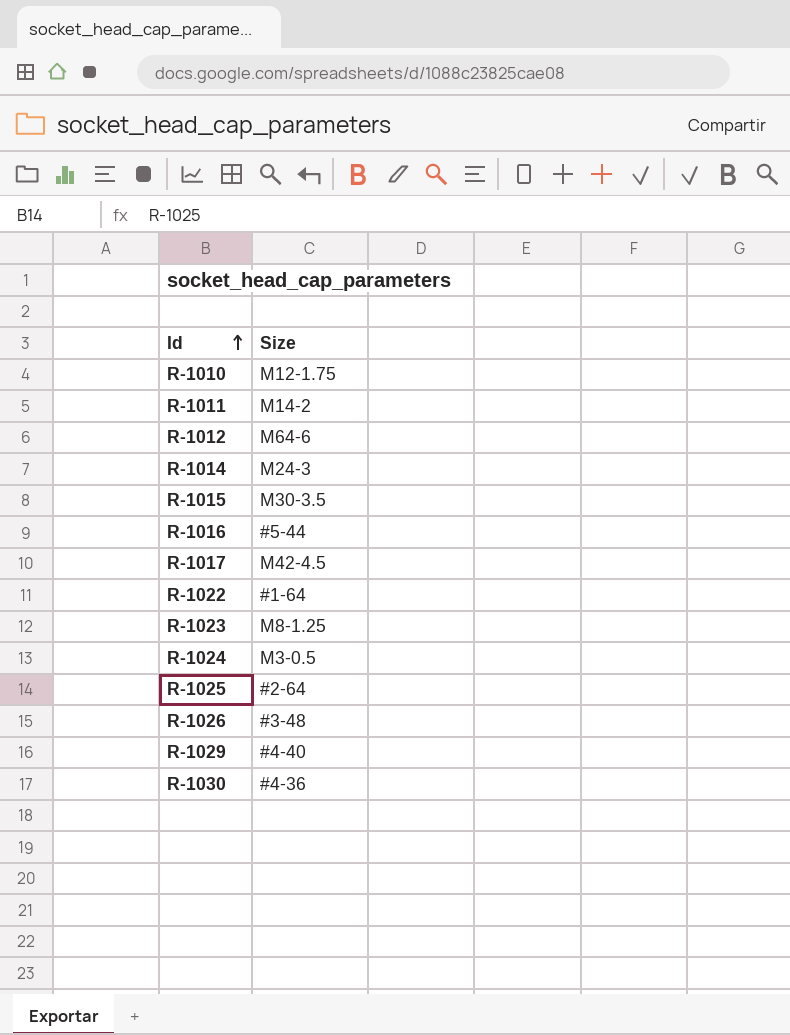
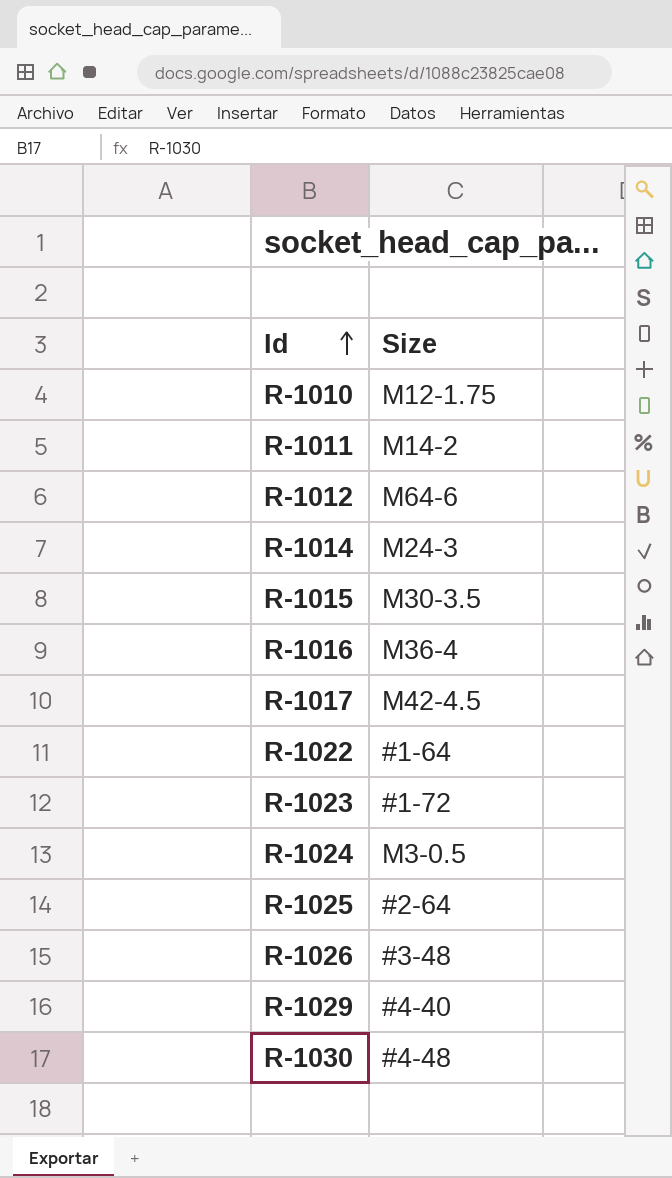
R-1016 | Size: #5-44 -> M36-4
R-1023 | Size: M8-1.25 -> #1-72
R-1030 | Size: #4-36 -> #4-48

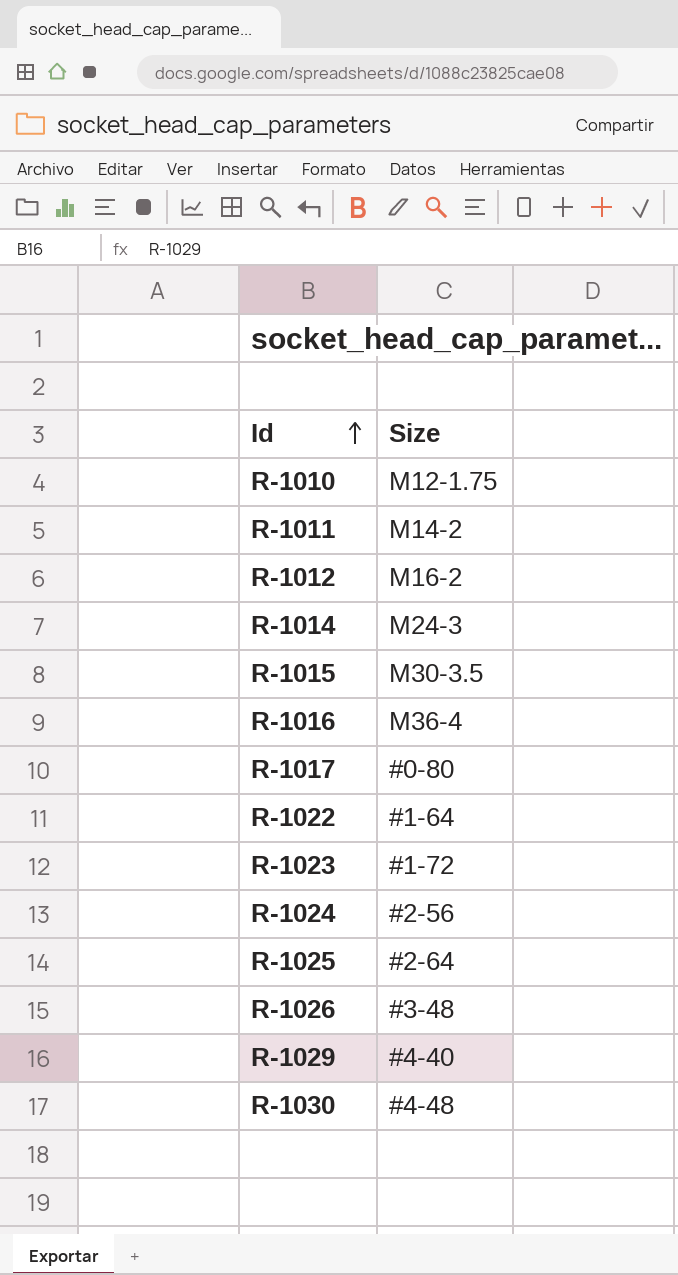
R-1012 | Size: M64-6 -> M16-2
R-1017 | Size: M42-4.5 -> #0-80
R-1024 | Size: M3-0.5 -> #2-56

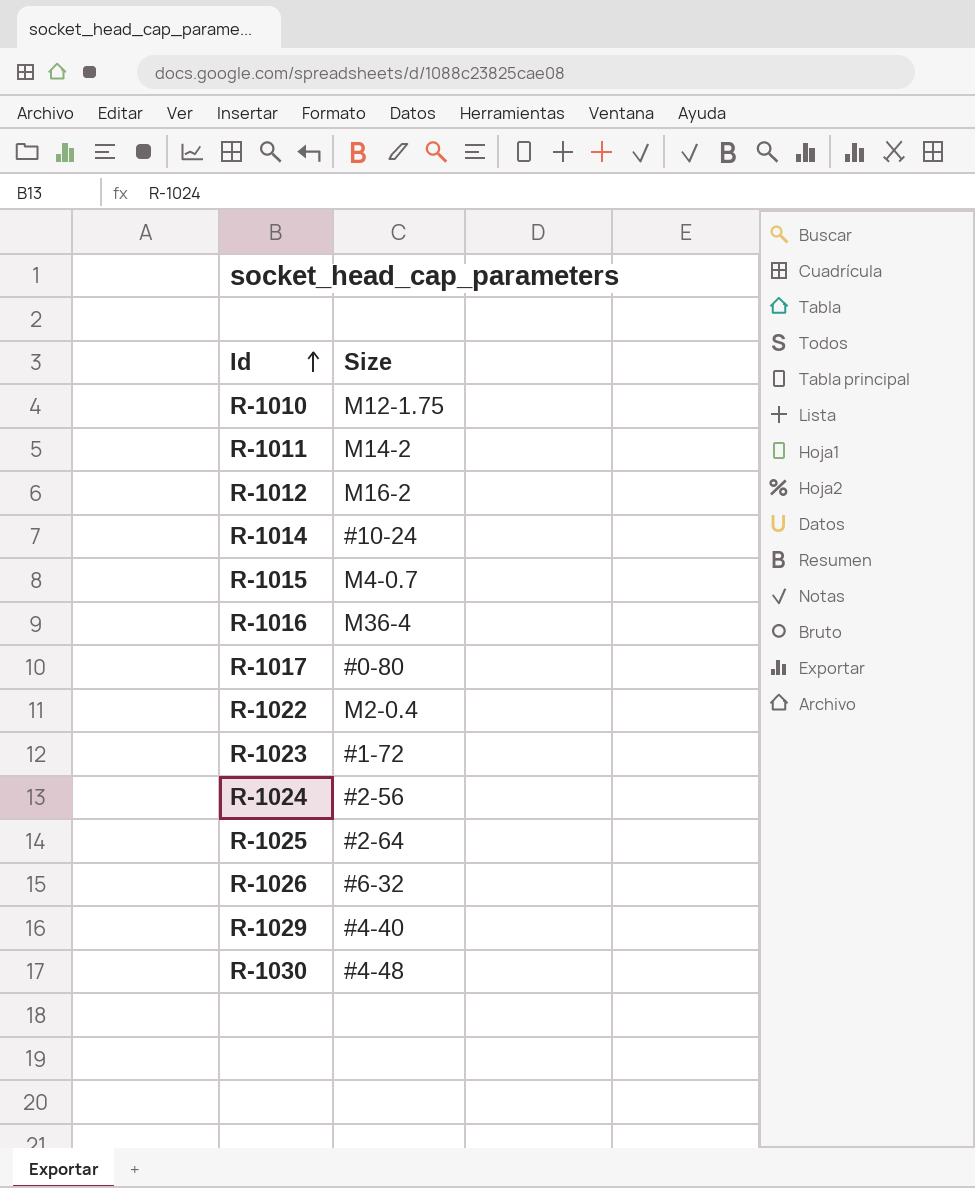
R-1014 | Size: M24-3 -> #10-24
R-1015 | Size: M30-3.5 -> M4-0.7
R-1022 | Size: #1-64 -> M2-0.4
R-1026 | Size: #3-48 -> #6-32

